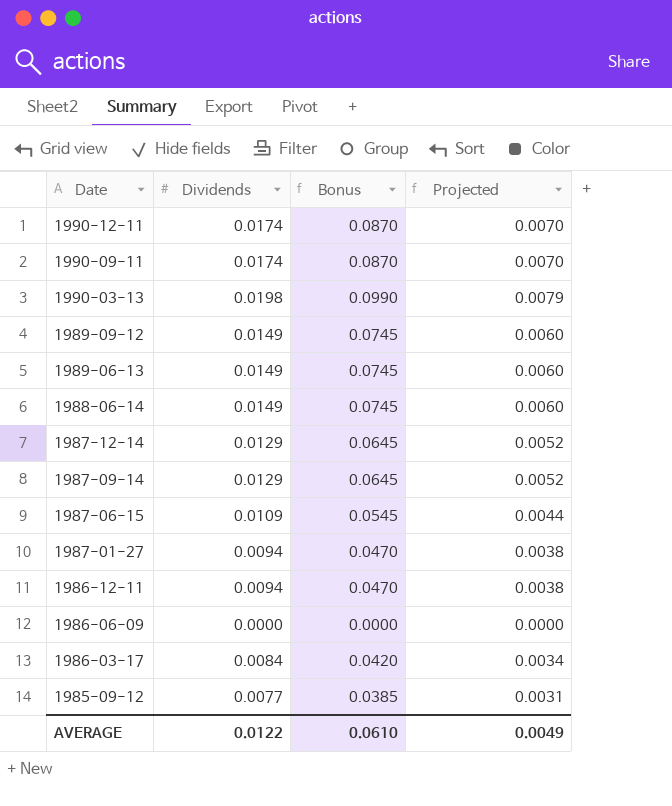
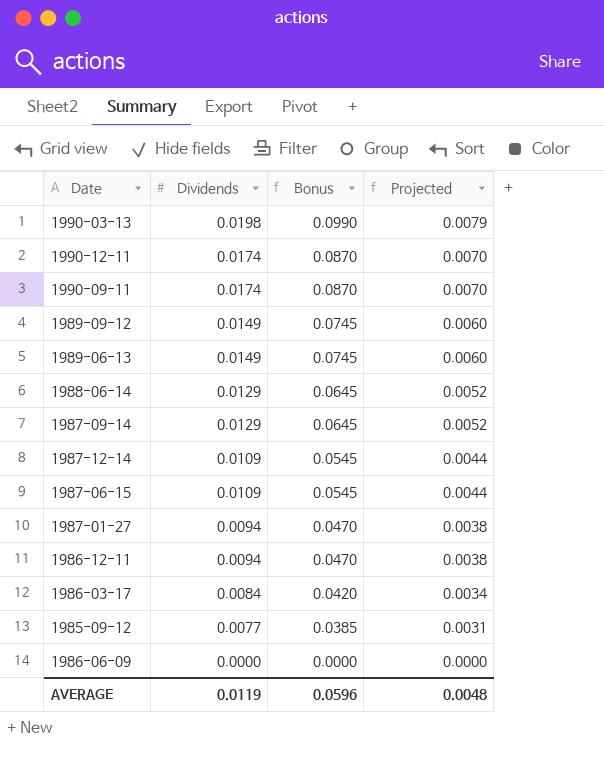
row order: Date descending -> Dividends descending
1988-06-14 | Dividends: 0.0149 -> 0.0129
1988-06-14 | Bonus: 0.0745 -> 0.0645
1988-06-14 | Projected: 0.0060 -> 0.0052
1987-12-14 | Dividends: 0.0129 -> 0.0109
1987-12-14 | Bonus: 0.0645 -> 0.0545
1987-12-14 | Projected: 0.0052 -> 0.0044
AVERAGE | Dividends: 0.0122 -> 0.0119
AVERAGE | Bonus: 0.0610 -> 0.0596
AVERAGE | Projected: 0.0049 -> 0.0048

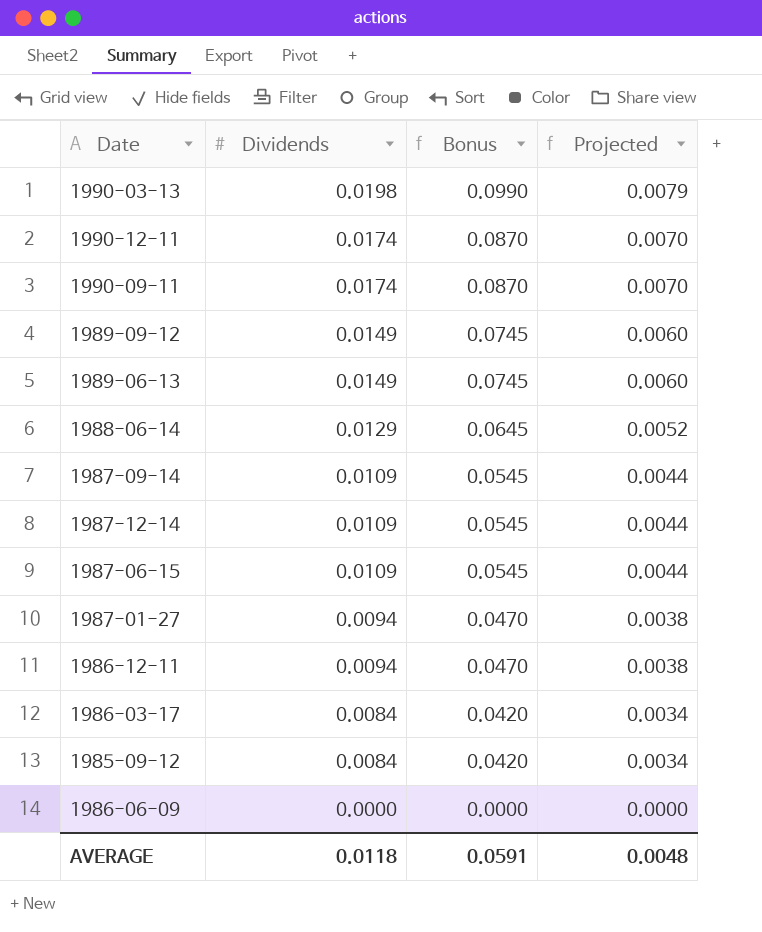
1987-09-14 | Dividends: 0.0129 -> 0.0109
1987-09-14 | Bonus: 0.0645 -> 0.0545
1987-09-14 | Projected: 0.0052 -> 0.0044
1985-09-12 | Dividends: 0.0077 -> 0.0084
1985-09-12 | Bonus: 0.0385 -> 0.0420
1985-09-12 | Projected: 0.0031 -> 0.0034
AVERAGE | Dividends: 0.0119 -> 0.0118
AVERAGE | Bonus: 0.0596 -> 0.0591

